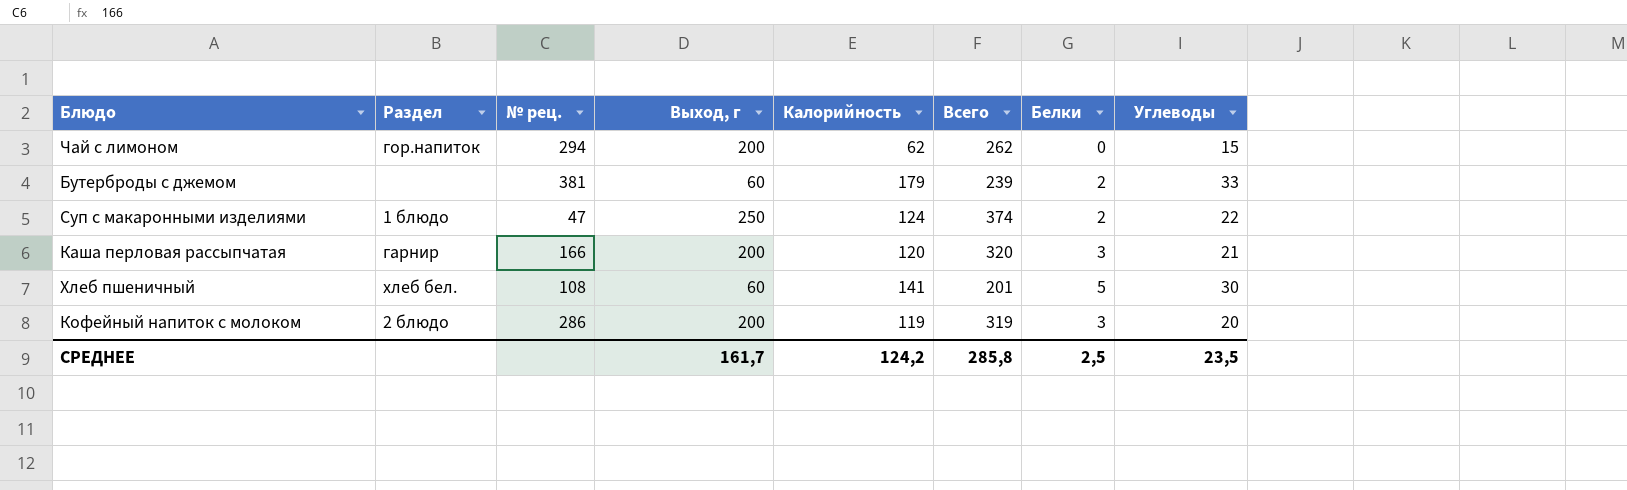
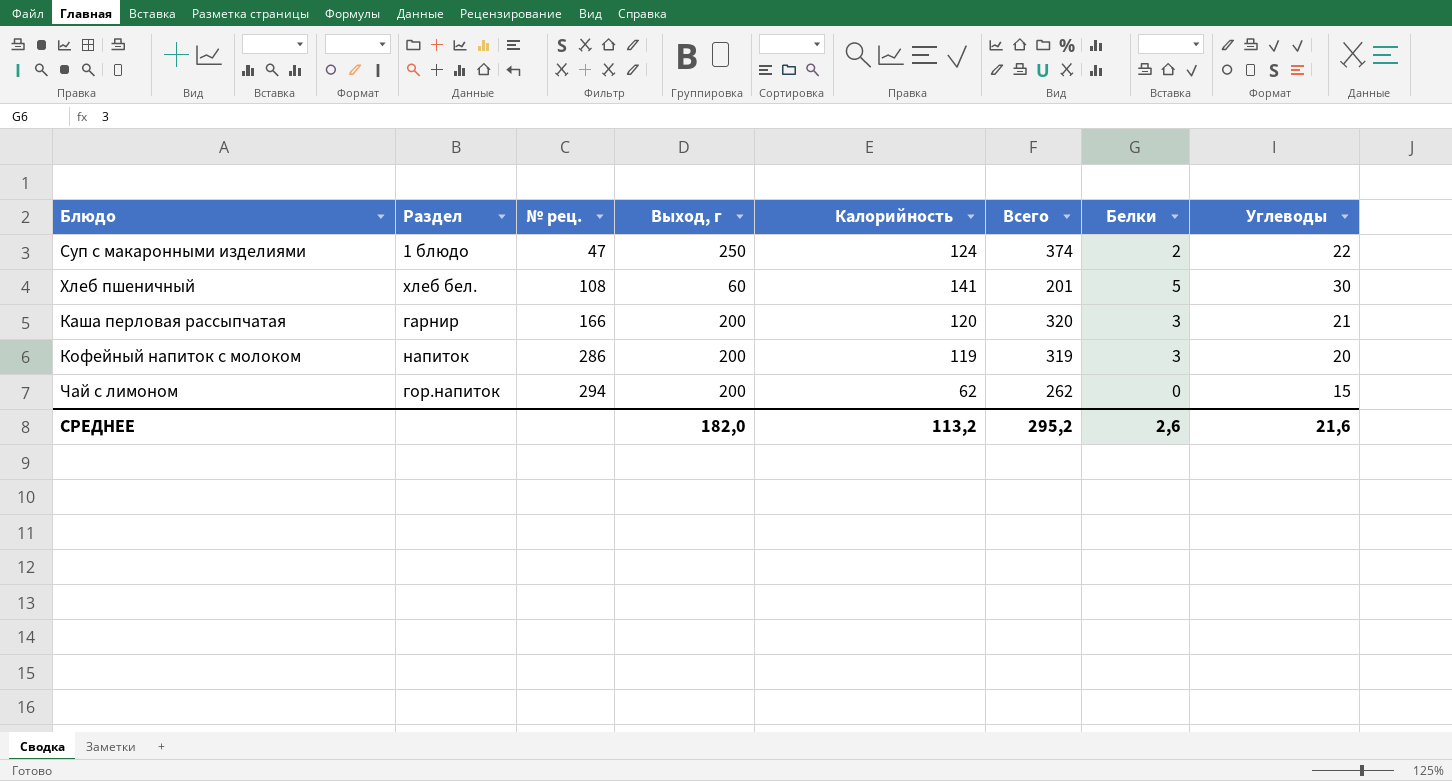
row order: none -> № рец. ascending
row Бутерброды с джемом: none | 381 | 60 | 179 | 239 | 2 | 33 -> none
Кофейный напиток с молоком | Раздел: 2 блюдо -> напиток
СРЕДНЕЕ | Выход, г: 161,7 -> 182,0
СРЕДНЕЕ | Калорийность: 124,2 -> 113,2
СРЕДНЕЕ | Всего: 285,8 -> 295,2
СРЕДНЕЕ | Белки: 2,5 -> 2,6
СРЕДНЕЕ | Углеводы: 23,5 -> 21,6

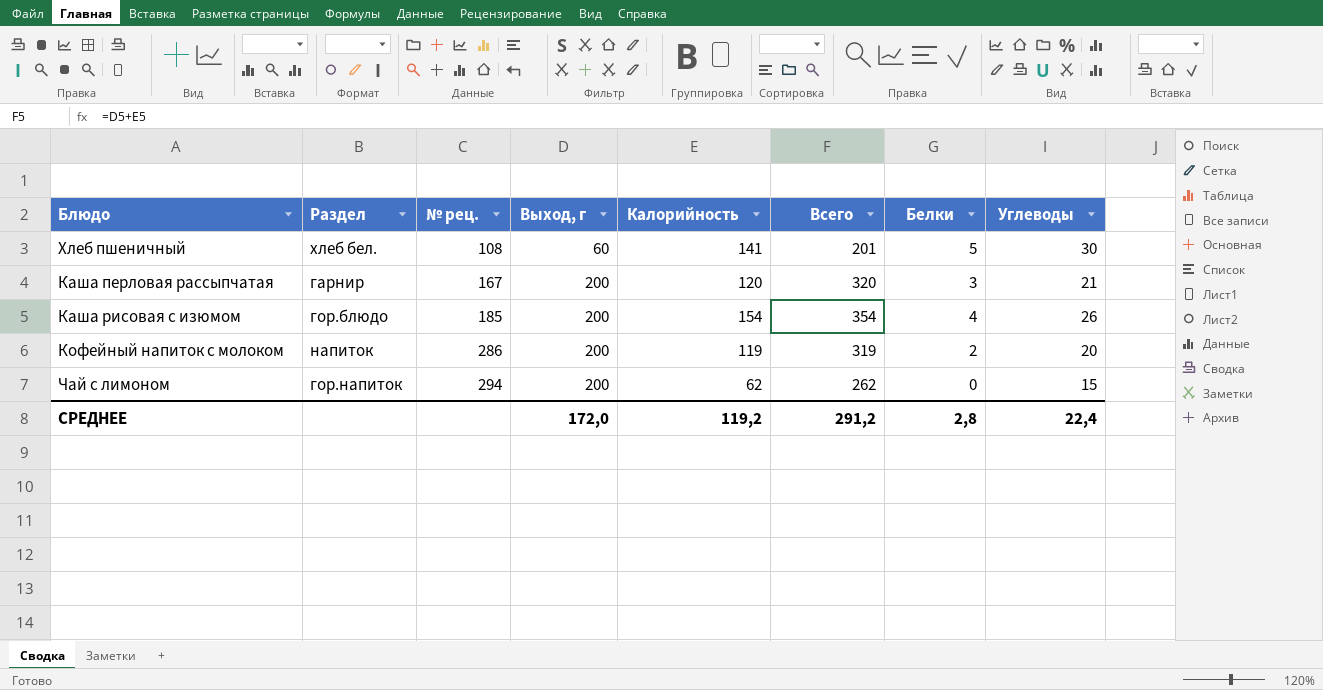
row Суп с макаронными изделиями: 1 блюдо | 47 | 250 | 124 | 374 | 2 | 22 -> none
Каша перловая рассыпчатая | № рец.: 166 -> 167
row Каша рисовая с изюмом: none -> гор.блюдо | 185 | 200 | 154 | 354 | 4 | 26
Кофейный напиток с молоком | Белки: 3 -> 2
СРЕДНЕЕ | Выход, г: 182,0 -> 172,0
СРЕДНЕЕ | Калорийность: 113,2 -> 119,2
СРЕДНЕЕ | Всего: 295,2 -> 291,2
СРЕДНЕЕ | Белки: 2,6 -> 2,8
СРЕДНЕЕ | Углеводы: 21,6 -> 22,4

